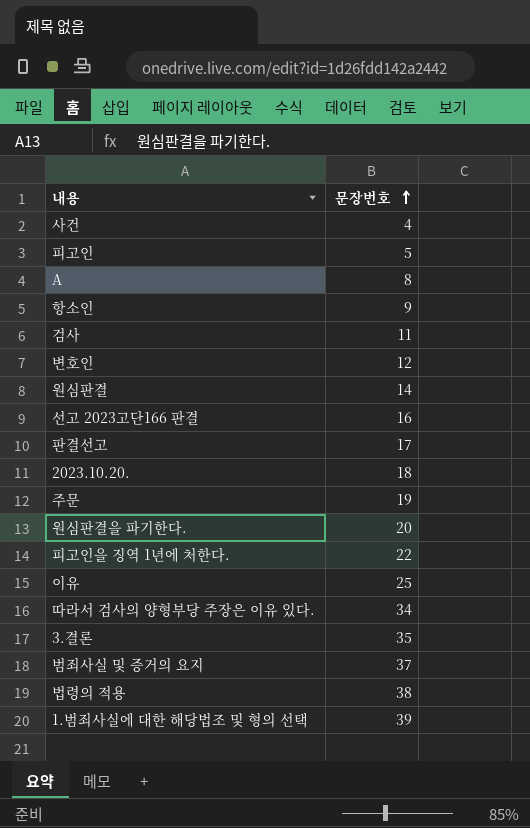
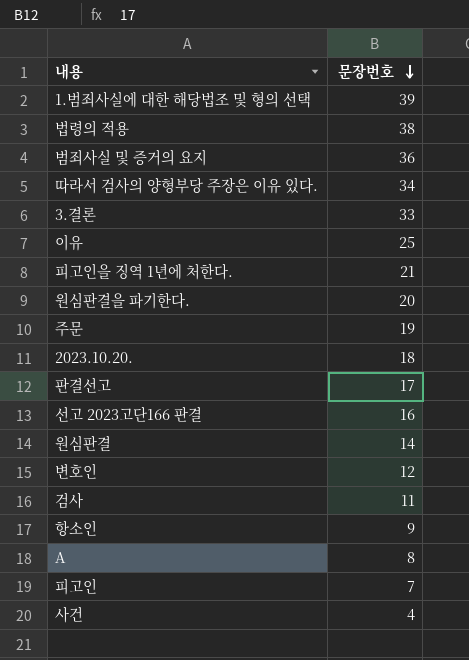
row order: 문장번호 ascending -> 문장번호 descending
범죄사실 및 증거의 요지 | 문장번호: 37 -> 36
3.결론 | 문장번호: 35 -> 33
피고인을 징역 1년에 처한다. | 문장번호: 22 -> 21
피고인 | 문장번호: 5 -> 7

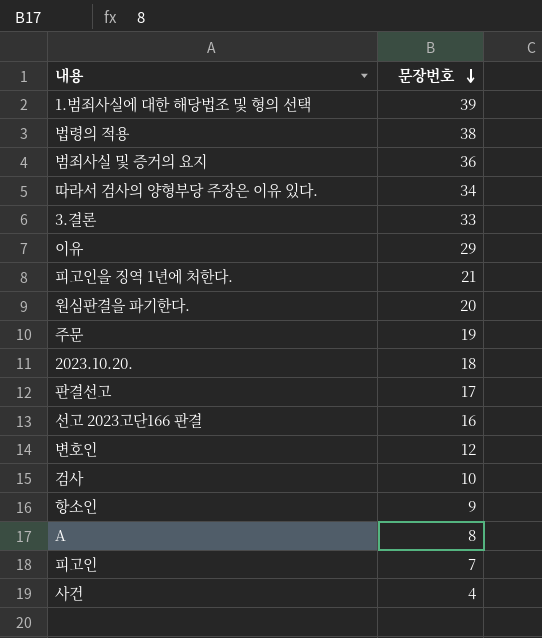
row 원심판결: 14 -> none
이유 | 문장번호: 25 -> 29
검사 | 문장번호: 11 -> 10

